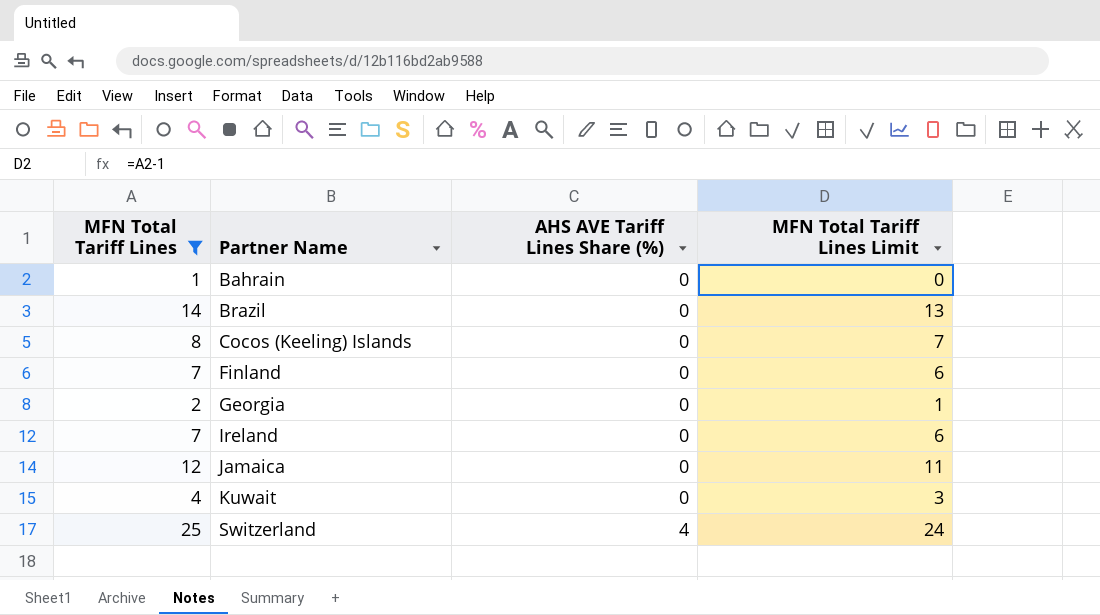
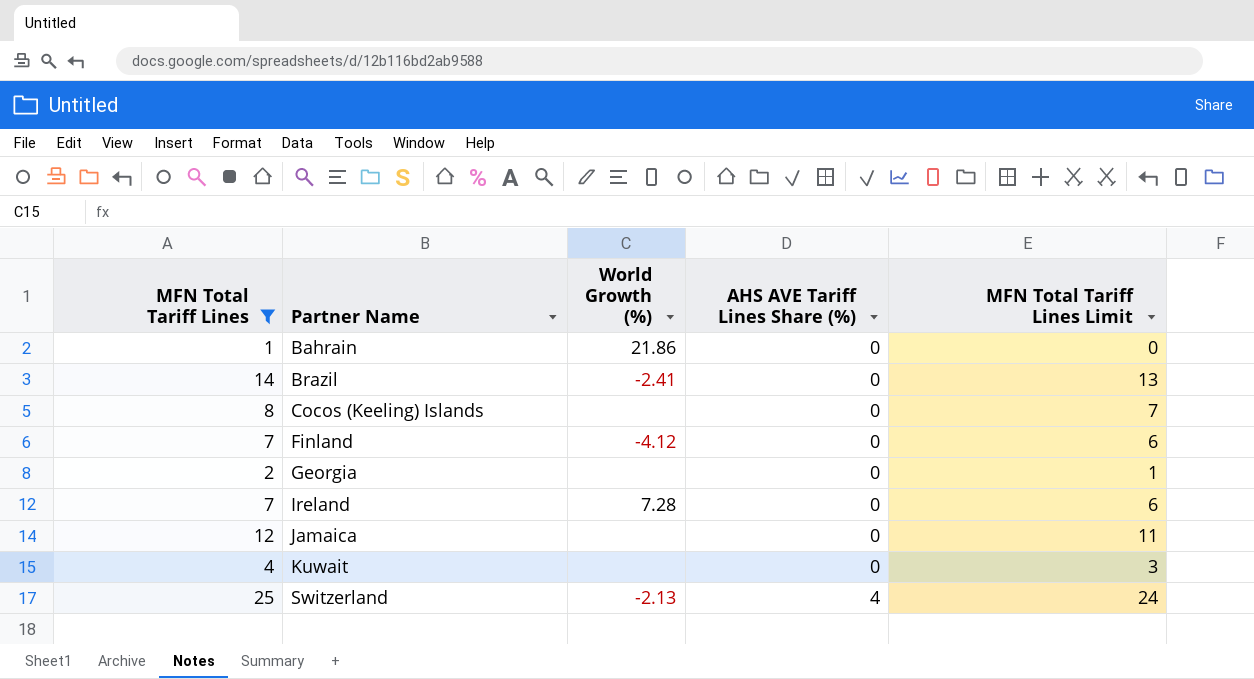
column World Growth (%) | position: none -> 3

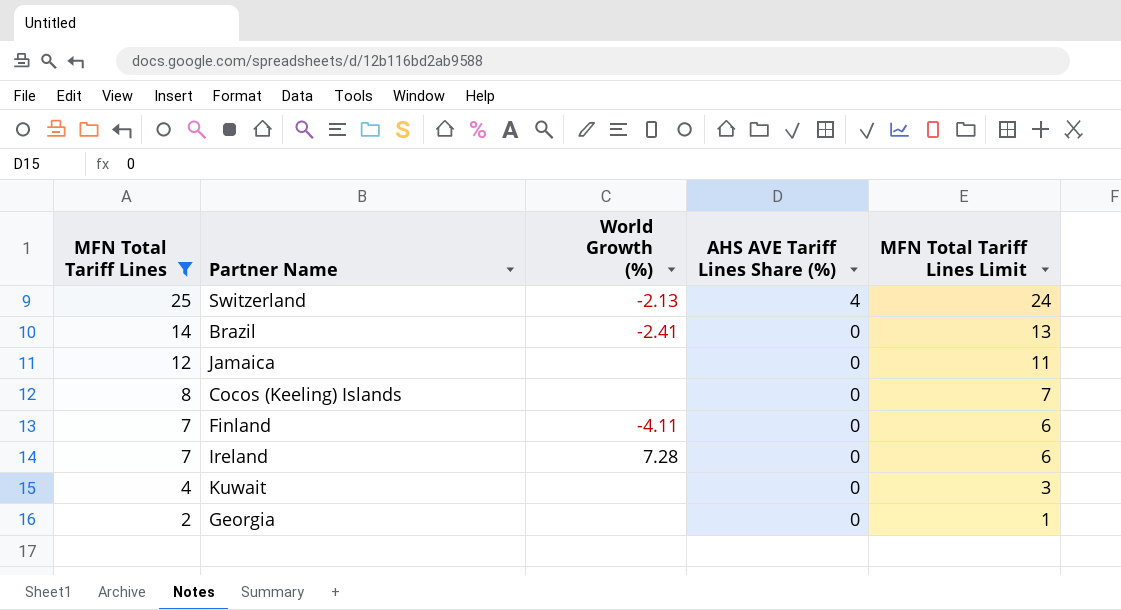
row order: Partner Name ascending -> MFN Total Tariff Lines descending
row Bahrain: 1 | 21.86 | 0 | 0 -> none
Finland | World Growth (%): -4.12 -> -4.11

